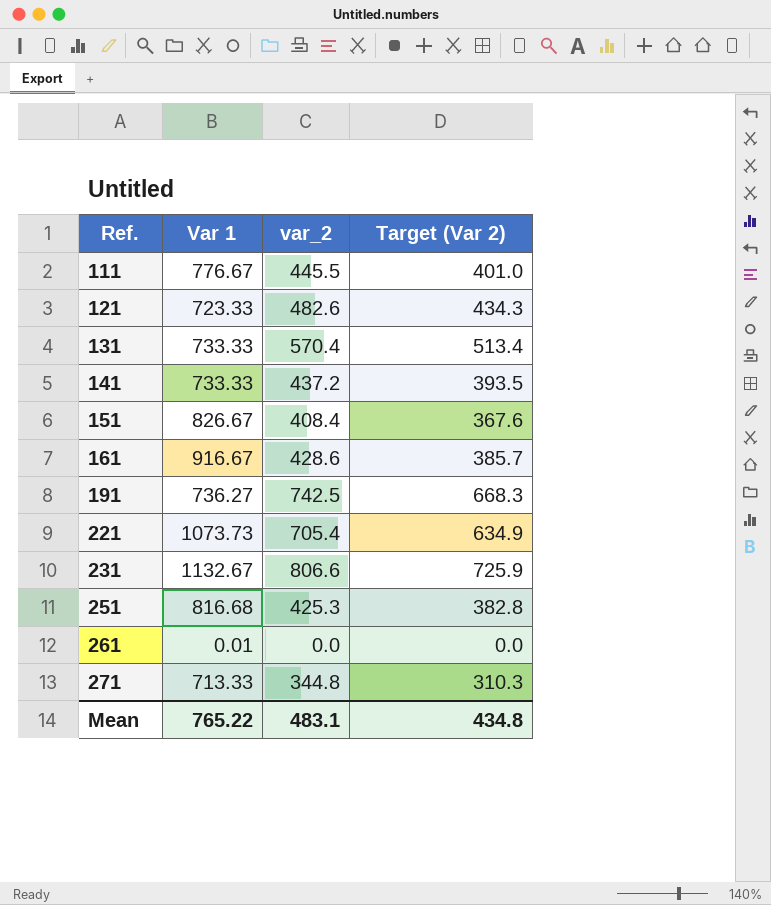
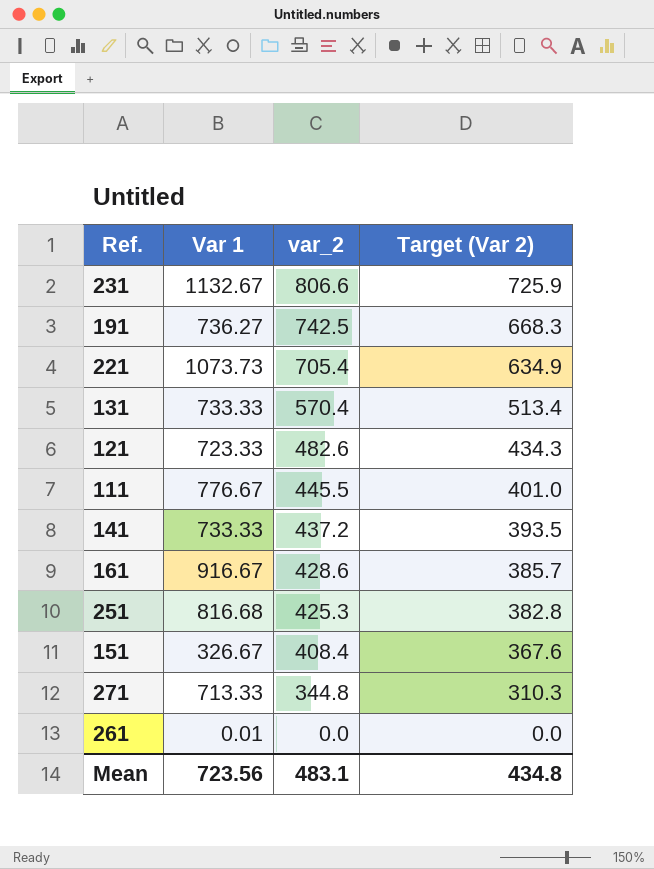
row order: Ref. ascending -> var_2 descending
151 | Var 1: 826.67 -> 326.67
Mean | Var 1: 765.22 -> 723.56

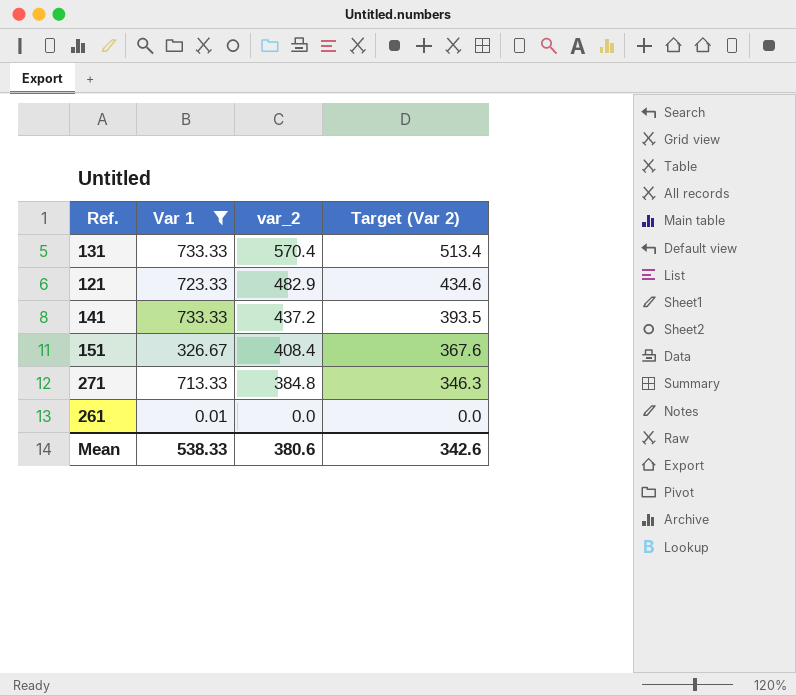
filter: none -> Var 1 <= 733.33
121 | var_2: 482.6 -> 482.9
121 | Target (Var 2): 434.3 -> 434.6
271 | var_2: 344.8 -> 384.8
271 | Target (Var 2): 310.3 -> 346.3
Mean | Var 1: 723.56 -> 538.33
Mean | var_2: 483.1 -> 380.6
Mean | Target (Var 2): 434.8 -> 342.6

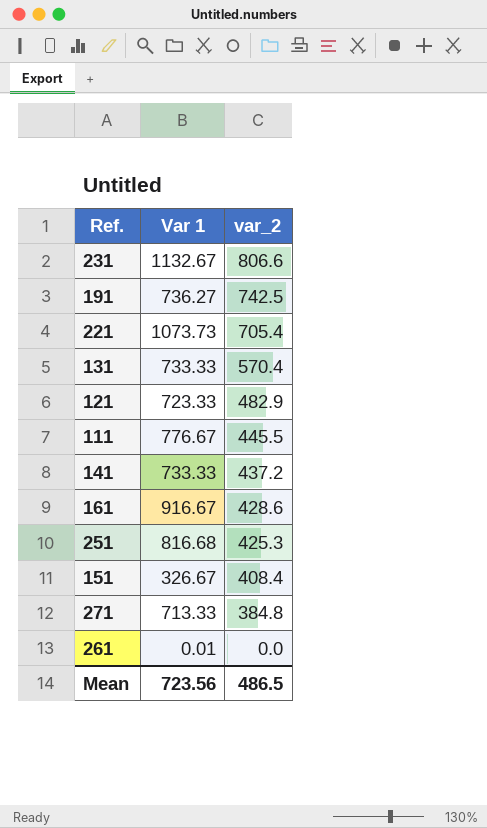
filter: Var 1 <= 733.33 -> none
column Target (Var 2) | formula: [var_2] * 0.9 -> none
Mean | Var 1: 538.33 -> 723.56
Mean | var_2: 380.6 -> 486.5

